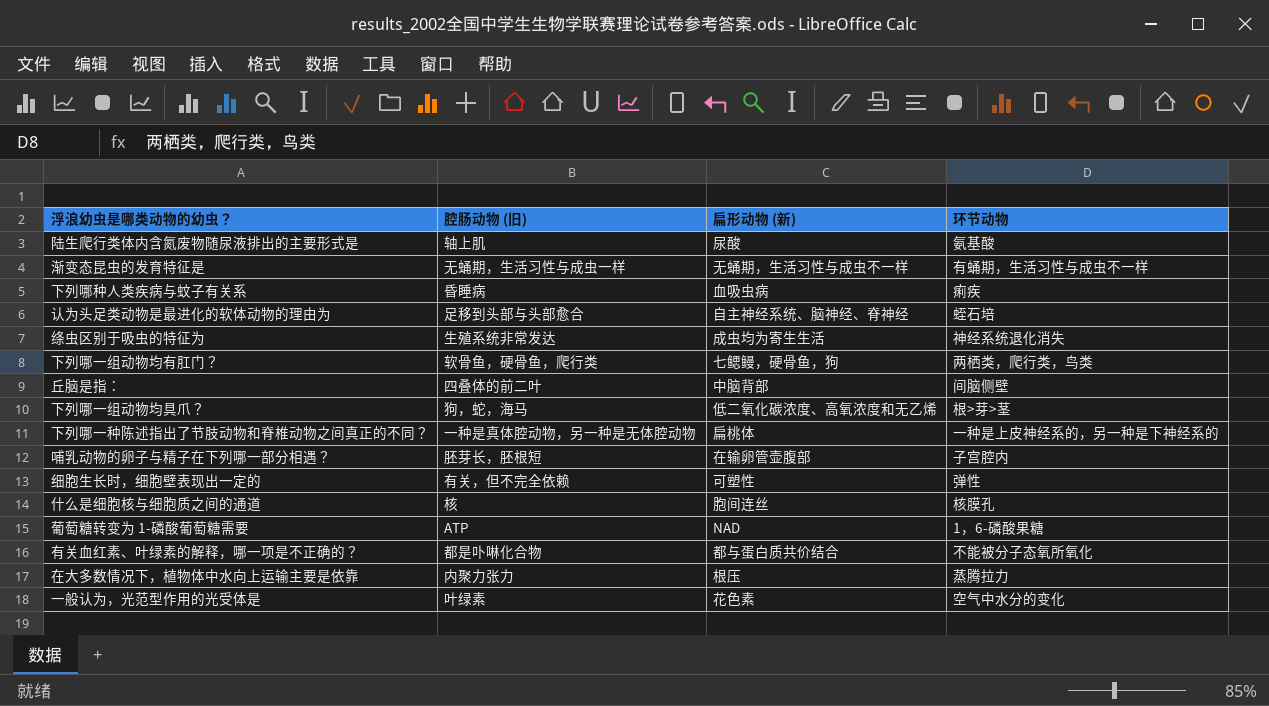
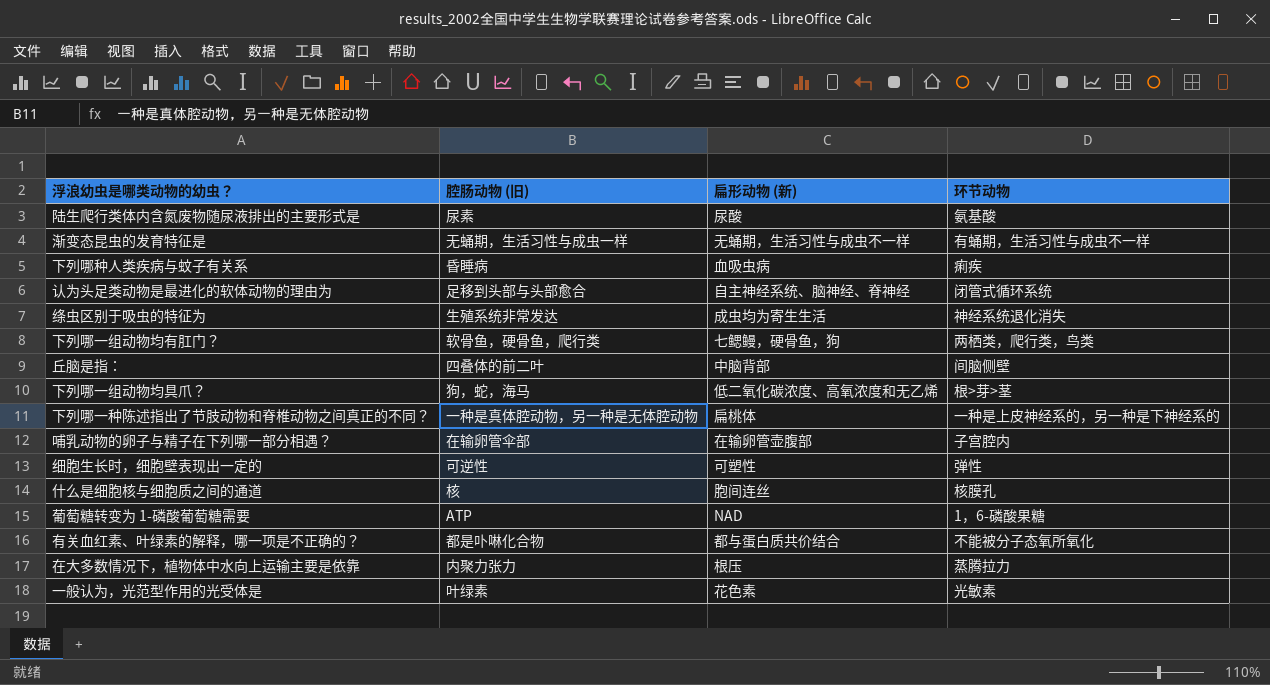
陆生爬行类体内含氮废物随尿液排出的主要形式是 | 腔肠动物 (旧): 轴上肌 -> 尿素
认为头足类动物是最进化的软体动物的理由为 | 环节动物: 蛭石培 -> 闭管式循环系统
哺乳动物的卵子与精子在下列哪一部分相遇？ | 腔肠动物 (旧): 胚芽长，胚根短 -> 在输卵管伞部
细胞生长时，细胞壁表现出一定的 | 腔肠动物 (旧): 有关，但不完全依赖 -> 可逆性
一般认为，光范型作用的光受体是 | 环节动物: 空气中水分的变化 -> 光敏素

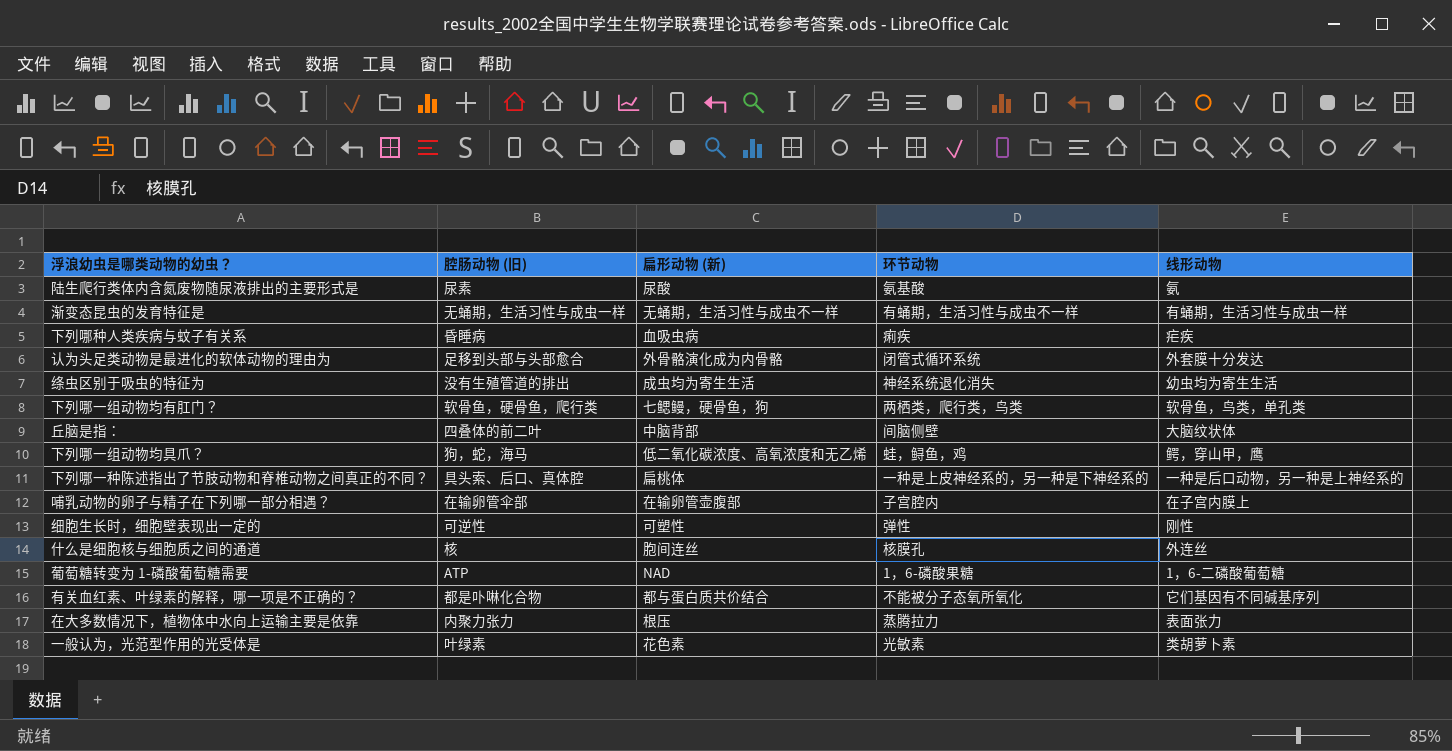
column 线形动物 | position: none -> 5
认为头足类动物是最进化的软体动物的理由为 | 扁形动物 (新): 自主神经系统、脑神经、脊神经 -> 外骨骼演化成为内骨骼
绦虫区别于吸虫的特征为 | 腔肠动物 (旧): 生殖系统非常发达 -> 没有生殖管道的排出
下列哪一组动物均具爪？ | 环节动物: 根>芽>茎 -> 蛙，鲟鱼，鸡
下列哪一种陈述指出了节肢动物和脊椎动物之间真正的不同？ | 腔肠动物 (旧): 一种是真体腔动物，另一种是无体腔动物 -> 具头索、后口、真体腔

